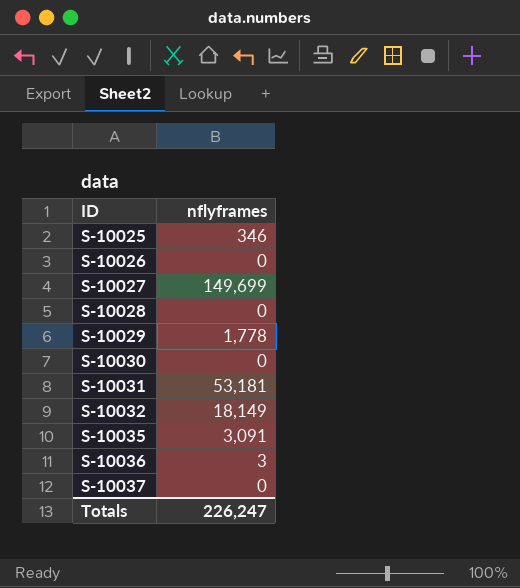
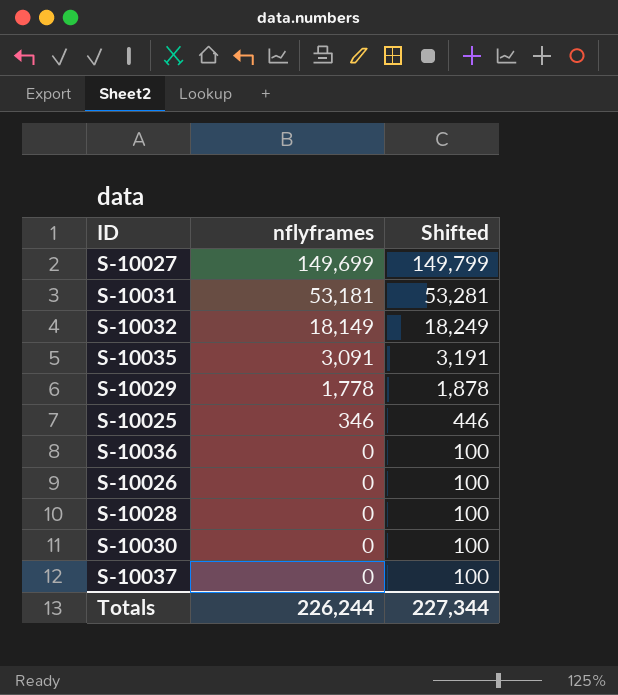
row order: ID ascending -> nflyframes descending
column Shifted | formula: none -> [nflyframes] + 100
S-10036 | nflyframes: 3 -> 0
Totals | nflyframes: 226,247 -> 226,244

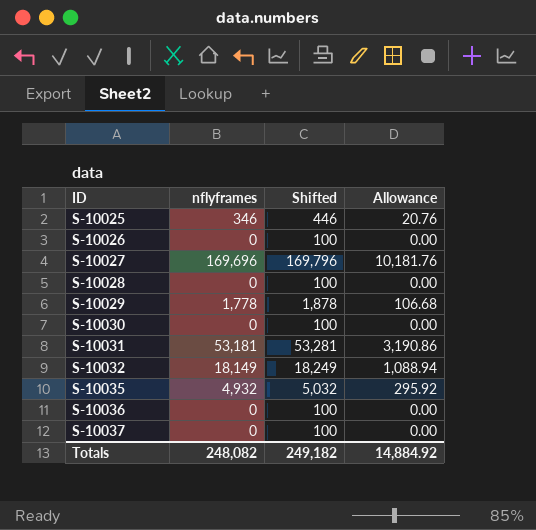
row order: nflyframes descending -> ID ascending
column Allowance | formula: none -> [nflyframes] * 0.06
S-10027 | nflyframes: 149,699 -> 169,696
S-10027 | Shifted: 149,799 -> 169,796
S-10035 | nflyframes: 3,091 -> 4,932
S-10035 | Shifted: 3,191 -> 5,032
Totals | nflyframes: 226,244 -> 248,082
Totals | Shifted: 227,344 -> 249,182

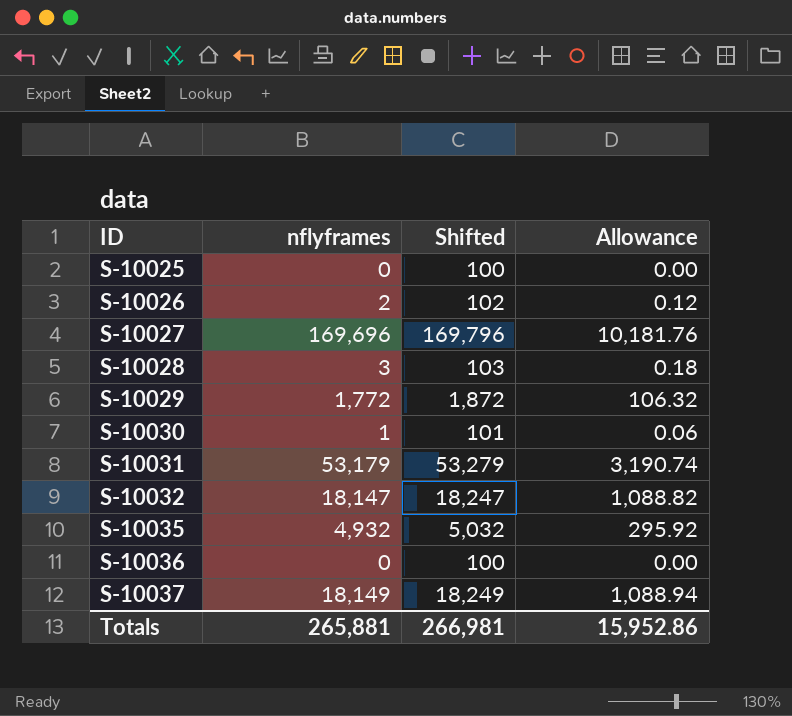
S-10025 | nflyframes: 346 -> 0
S-10025 | Shifted: 446 -> 100
S-10025 | Allowance: 20.76 -> 0.00
S-10026 | nflyframes: 0 -> 2
S-10026 | Shifted: 100 -> 102
S-10026 | Allowance: 0.00 -> 0.12
S-10028 | nflyframes: 0 -> 3
S-10028 | Shifted: 100 -> 103
S-10028 | Allowance: 0.00 -> 0.18
S-10029 | nflyframes: 1,778 -> 1,772
S-10029 | Shifted: 1,878 -> 1,872
S-10029 | Allowance: 106.68 -> 106.32
S-10030 | nflyframes: 0 -> 1
S-10030 | Shifted: 100 -> 101
S-10030 | Allowance: 0.00 -> 0.06
S-10031 | nflyframes: 53,181 -> 53,179
S-10031 | Shifted: 53,281 -> 53,279
S-10031 | Allowance: 3,190.86 -> 3,190.74
S-10032 | nflyframes: 18,149 -> 18,147
S-10032 | Shifted: 18,249 -> 18,247
S-10032 | Allowance: 1,088.94 -> 1,088.82
S-10037 | nflyframes: 0 -> 18,149
S-10037 | Shifted: 100 -> 18,249
S-10037 | Allowance: 0.00 -> 1,088.94
Totals | nflyframes: 248,082 -> 265,881
Totals | Shifted: 249,182 -> 266,981
Totals | Allowance: 14,884.92 -> 15,952.86

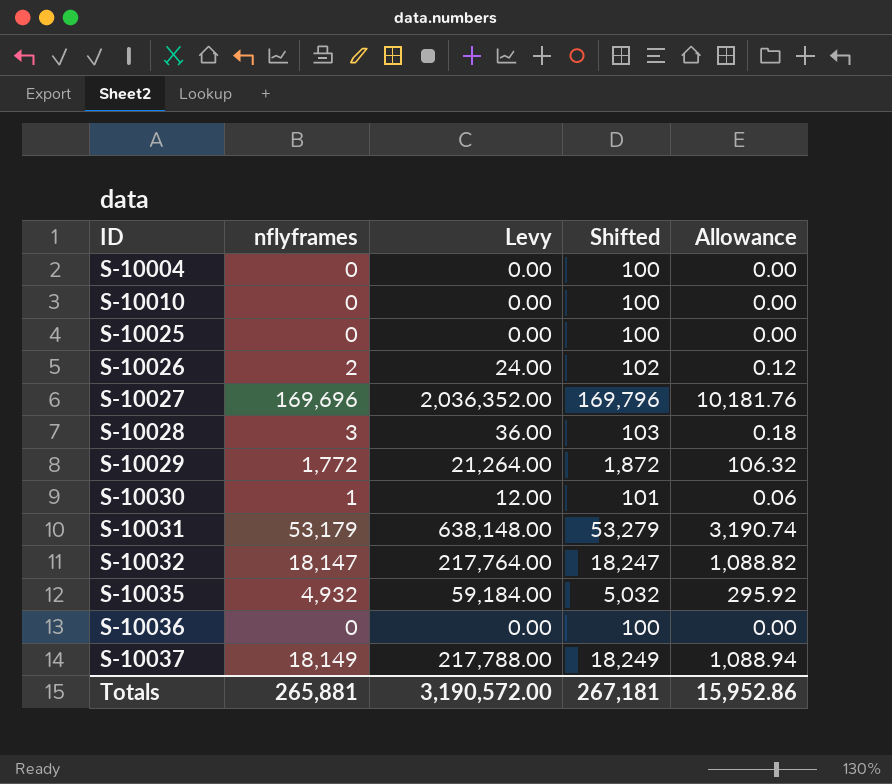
column Levy | formula: none -> [nflyframes] * 12
row S-10004: none -> 0 | 0.00 | 100 | 0.00
row S-10010: none -> 0 | 0.00 | 100 | 0.00
Totals | Shifted: 266,981 -> 267,181

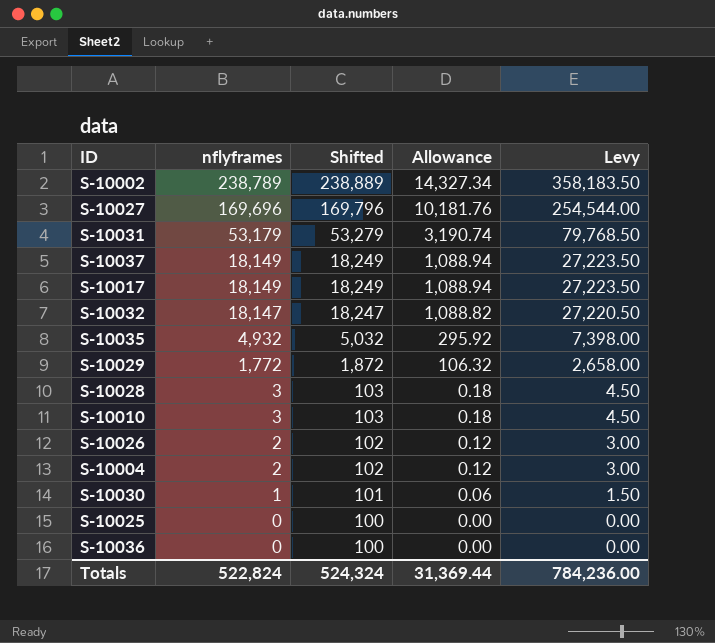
row order: ID ascending -> nflyframes descending
column Levy | formula: [nflyframes] * 12 -> [nflyframes] * 1.5
column Levy | position: 3 -> 5
row S-10002: none -> 238,789 | 238,889 | 14,327.34 | 358,183.50
row S-10017: none -> 18,149 | 18,249 | 1,088.94 | 27,223.50
S-10010 | nflyframes: 0 -> 3
S-10010 | Shifted: 100 -> 103
S-10010 | Allowance: 0.00 -> 0.18
S-10004 | nflyframes: 0 -> 2
S-10004 | Shifted: 100 -> 102
S-10004 | Allowance: 0.00 -> 0.12
Totals | nflyframes: 265,881 -> 522,824
Totals | Shifted: 267,181 -> 524,324
Totals | Allowance: 15,952.86 -> 31,369.44
Totals | Levy: 3,190,572.00 -> 784,236.00

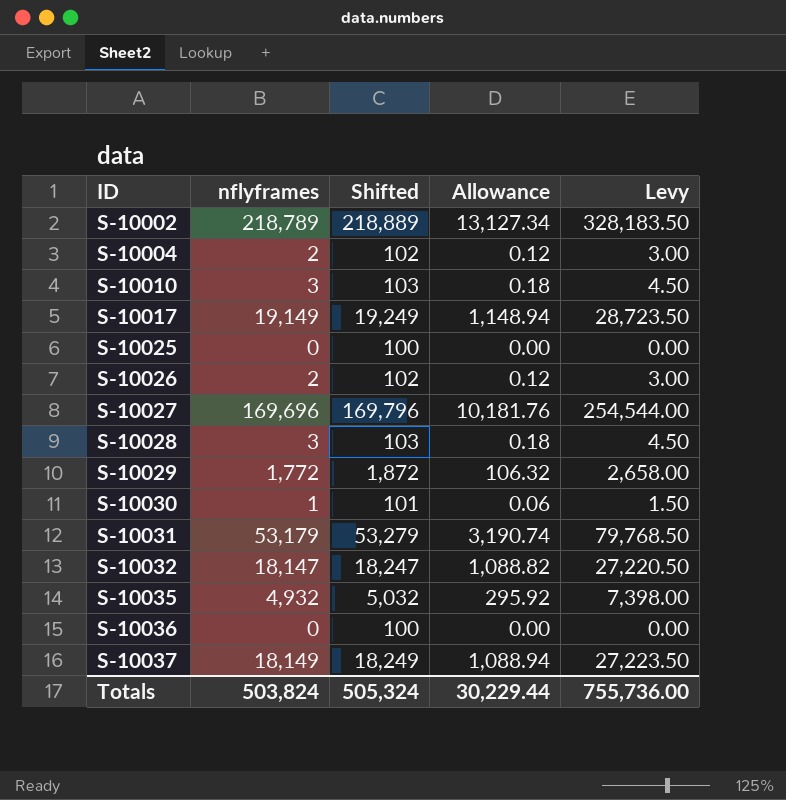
row order: nflyframes descending -> ID ascending
S-10002 | nflyframes: 238,789 -> 218,789
S-10002 | Shifted: 238,889 -> 218,889
S-10002 | Allowance: 14,327.34 -> 13,127.34
S-10002 | Levy: 358,183.50 -> 328,183.50
S-10017 | nflyframes: 18,149 -> 19,149
S-10017 | Shifted: 18,249 -> 19,249
S-10017 | Allowance: 1,088.94 -> 1,148.94
S-10017 | Levy: 27,223.50 -> 28,723.50
Totals | nflyframes: 522,824 -> 503,824
Totals | Shifted: 524,324 -> 505,324
Totals | Allowance: 31,369.44 -> 30,229.44
Totals | Levy: 784,236.00 -> 755,736.00

